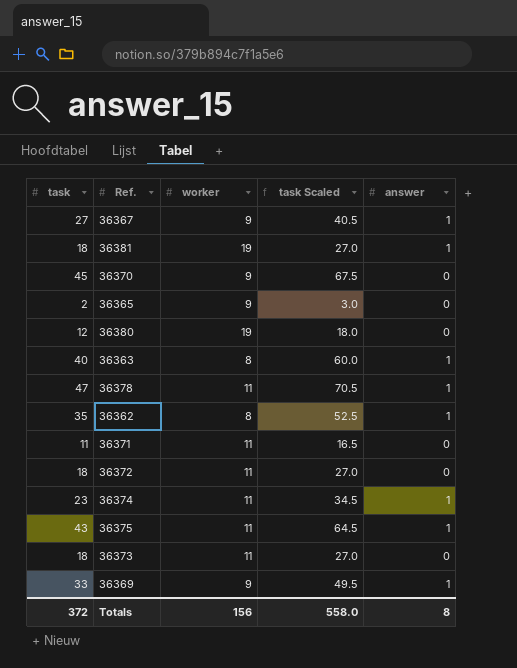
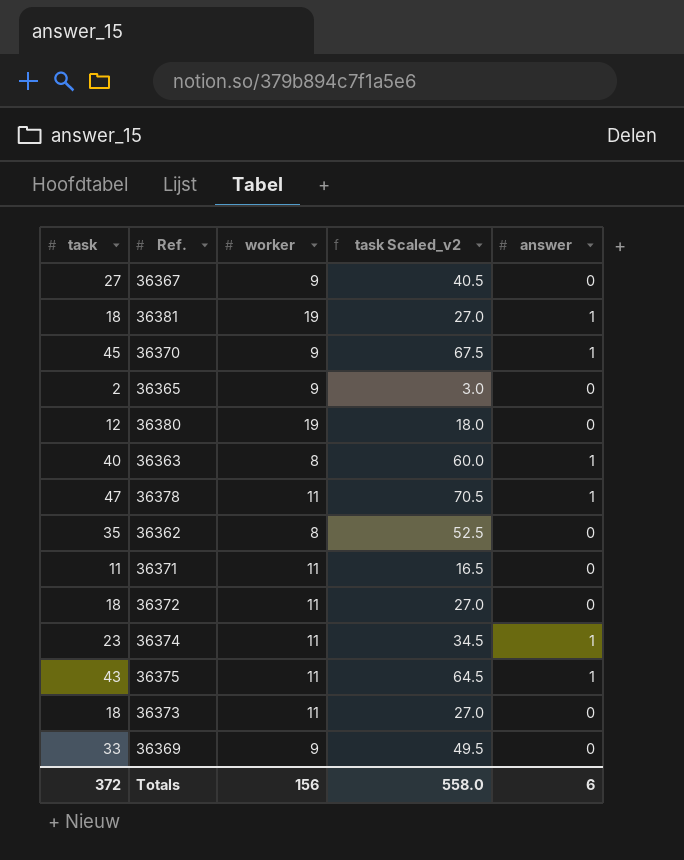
column name: task Scaled -> task Scaled_v2
36367 | answer: 1 -> 0
36370 | answer: 0 -> 1
36362 | answer: 1 -> 0
36369 | answer: 1 -> 0
Totals | answer: 8 -> 6

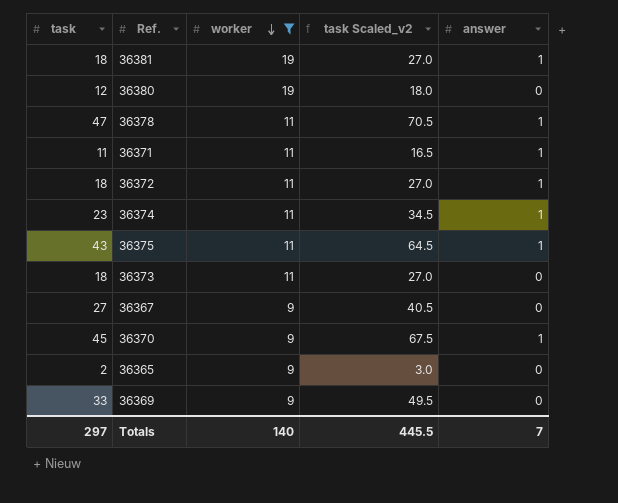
filter: none -> worker != 8
row order: none -> worker descending
36371 | answer: 0 -> 1
36372 | answer: 0 -> 1
Totals | task: 372 -> 297
Totals | worker: 156 -> 140
Totals | task Scaled_v2: 558.0 -> 445.5
Totals | answer: 6 -> 7

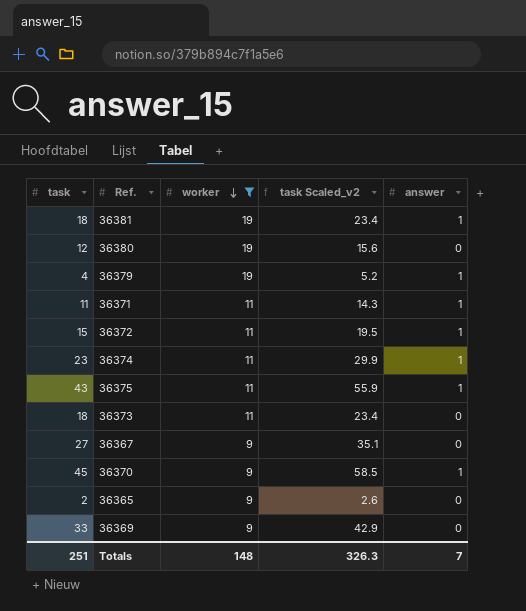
column task Scaled_v2 | formula: [task] * 1.5 -> [task] * 1.3
row 36378: 47 | 11 | 70.5 | 1 -> none
row 36379: none -> 4 | 19 | 5.2 | 1
36372 | task: 18 -> 15
Totals | task: 297 -> 251
Totals | worker: 140 -> 148
Totals | task Scaled_v2: 445.5 -> 326.3

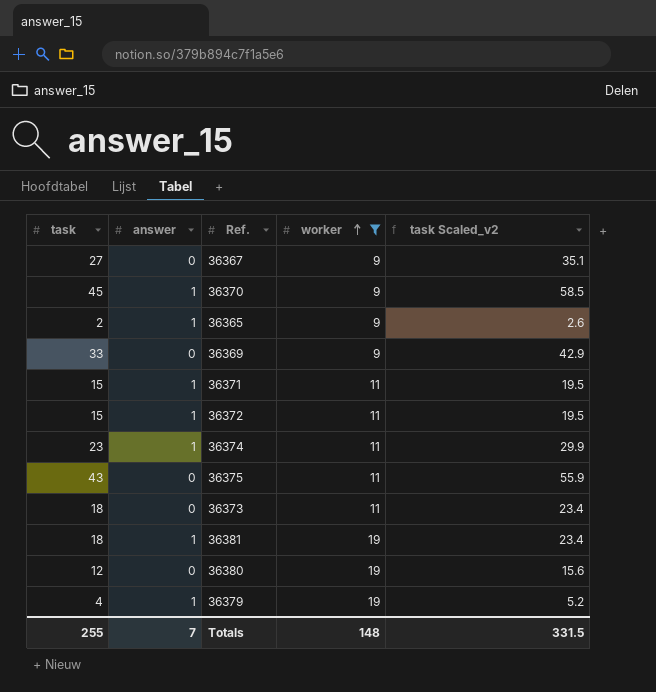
row order: worker descending -> worker ascending
column answer | position: 5 -> 2
36365 | answer: 0 -> 1
36371 | task: 11 -> 15
36371 | task Scaled_v2: 14.3 -> 19.5
36375 | answer: 1 -> 0
Totals | task: 251 -> 255
Totals | task Scaled_v2: 326.3 -> 331.5

